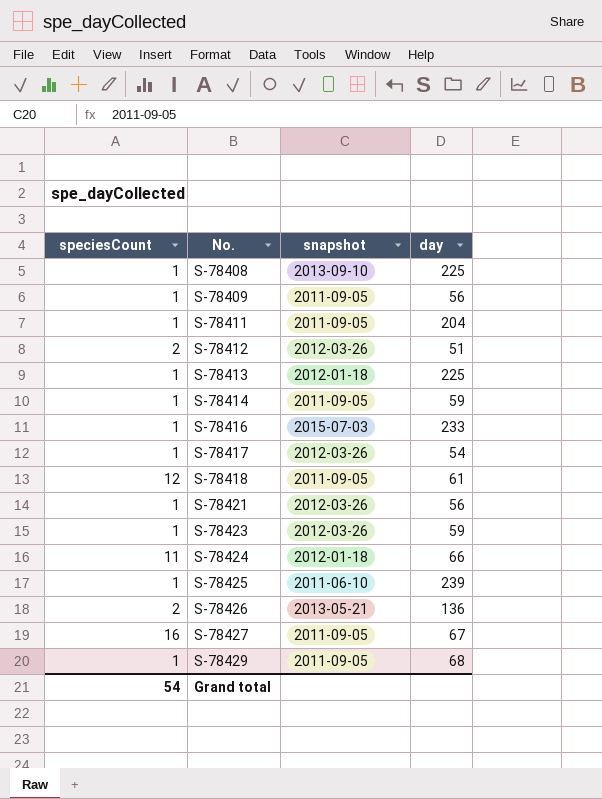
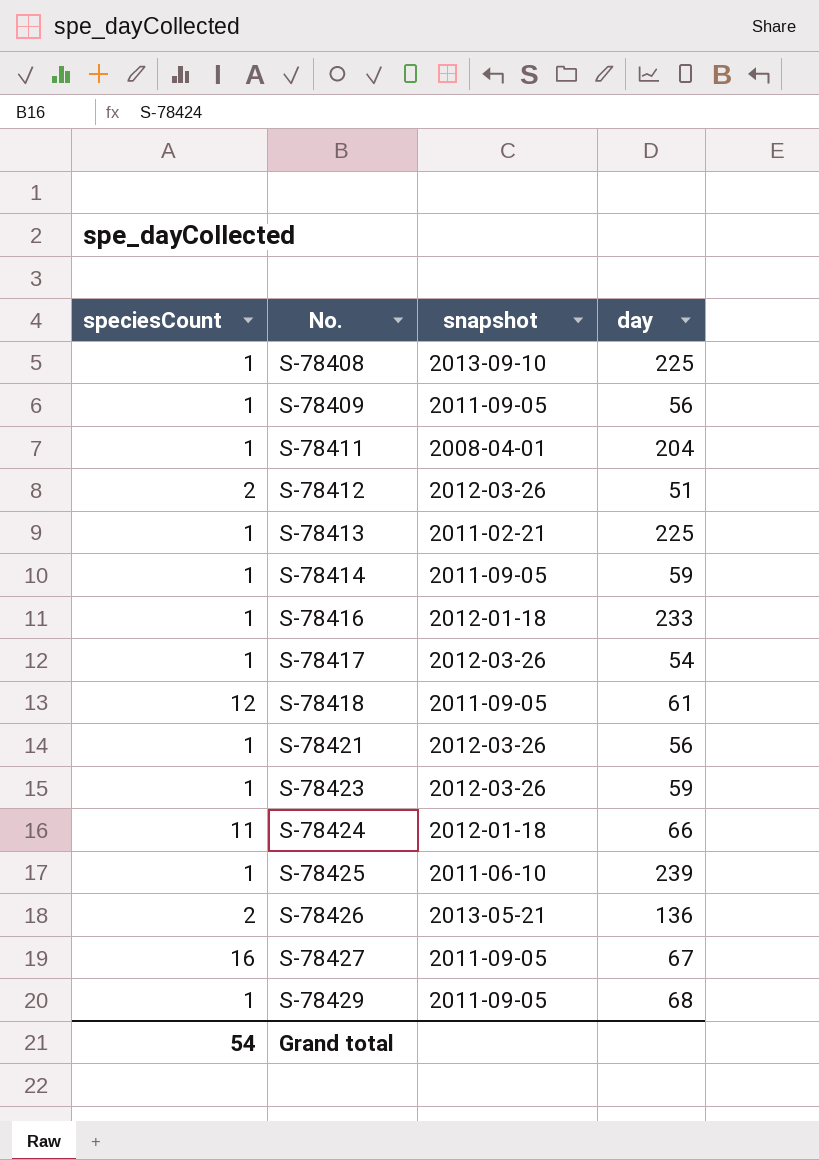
S-78411 | snapshot: 2011-09-05 -> 2008-04-01
S-78413 | snapshot: 2012-01-18 -> 2011-02-21
S-78416 | snapshot: 2015-07-03 -> 2012-01-18

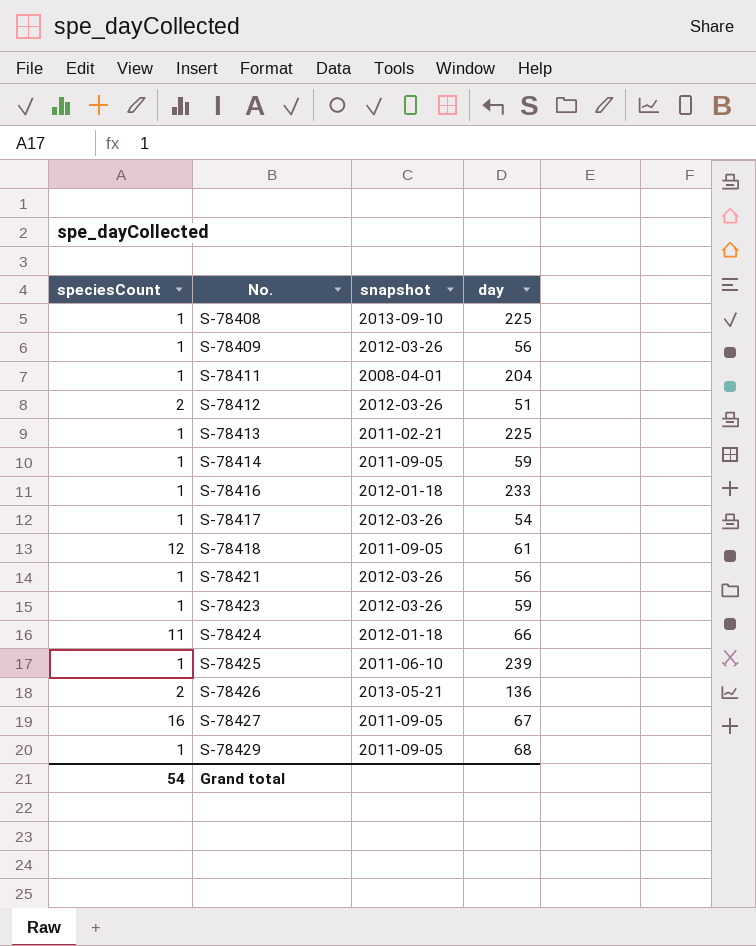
S-78409 | snapshot: 2011-09-05 -> 2012-03-26

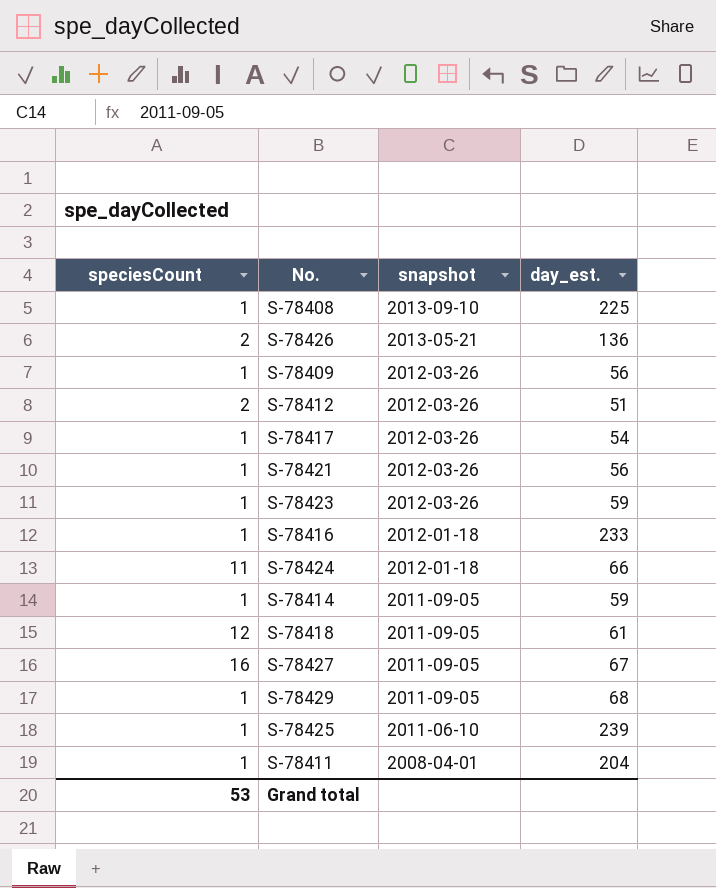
row order: No. ascending -> snapshot descending
column name: day -> day_est.
row S-78413: 1 | 2011-02-21 | 225 -> none
Grand total | speciesCount: 54 -> 53

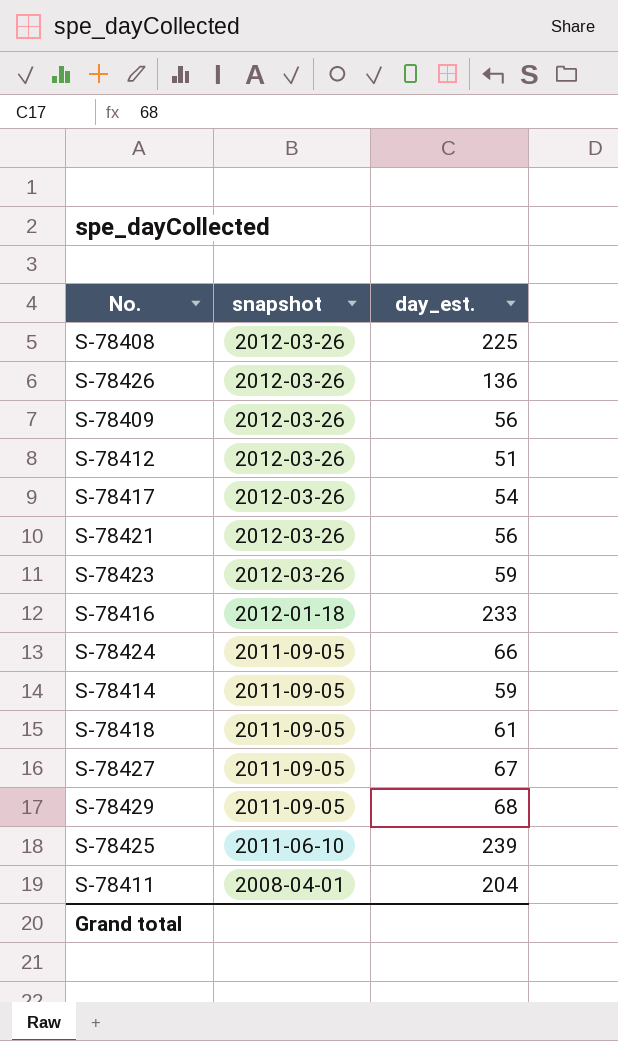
column speciesCount | position: 1 -> none
S-78408 | snapshot: 2013-09-10 -> 2012-03-26
S-78426 | snapshot: 2013-05-21 -> 2012-03-26
S-78424 | snapshot: 2012-01-18 -> 2011-09-05

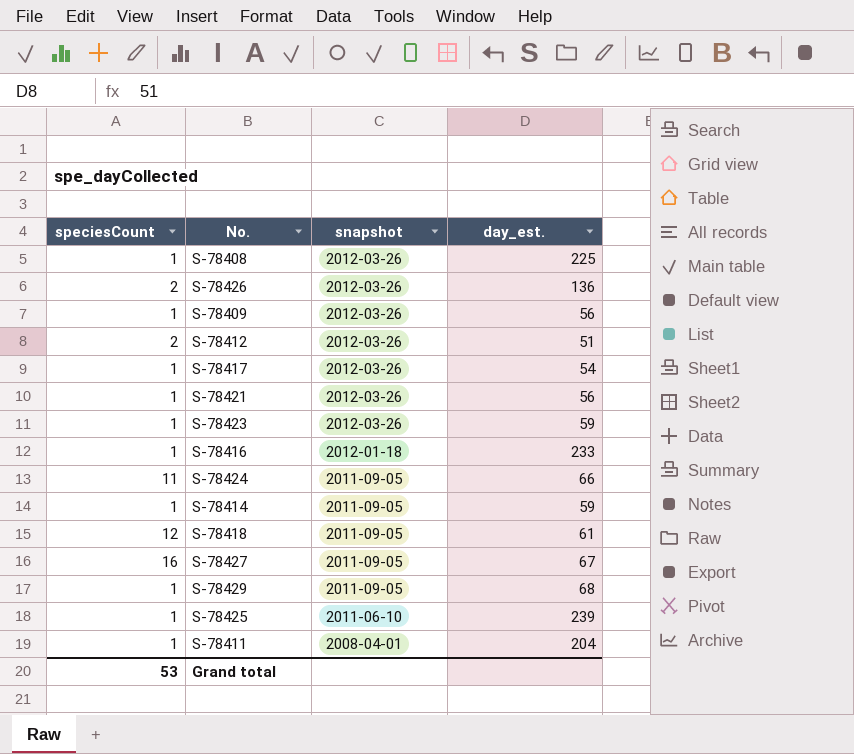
column speciesCount | position: none -> 1

